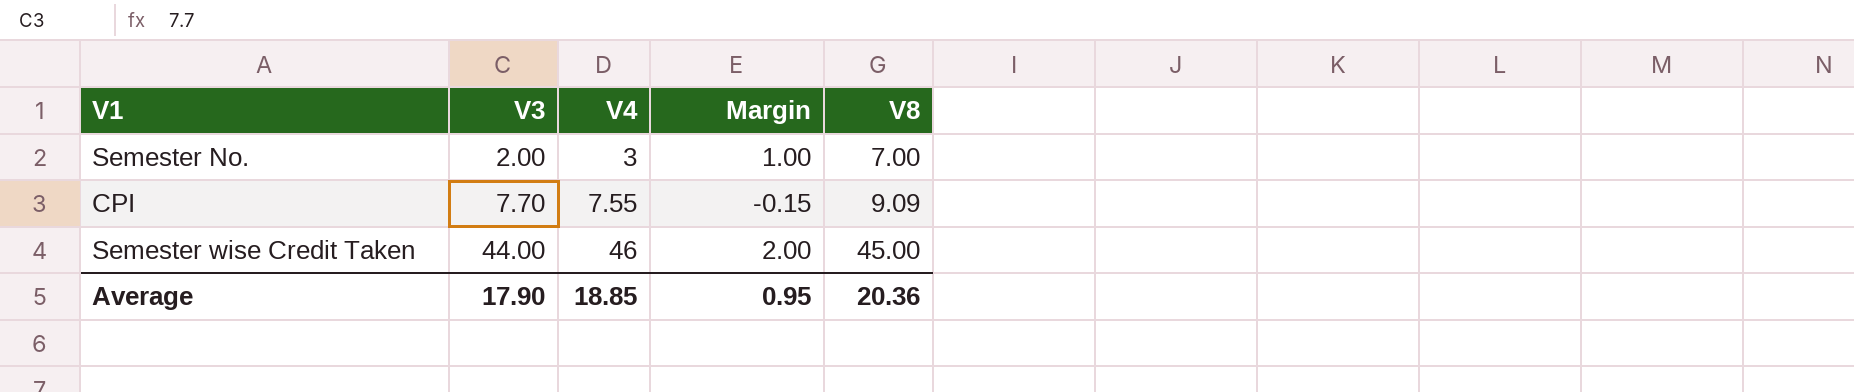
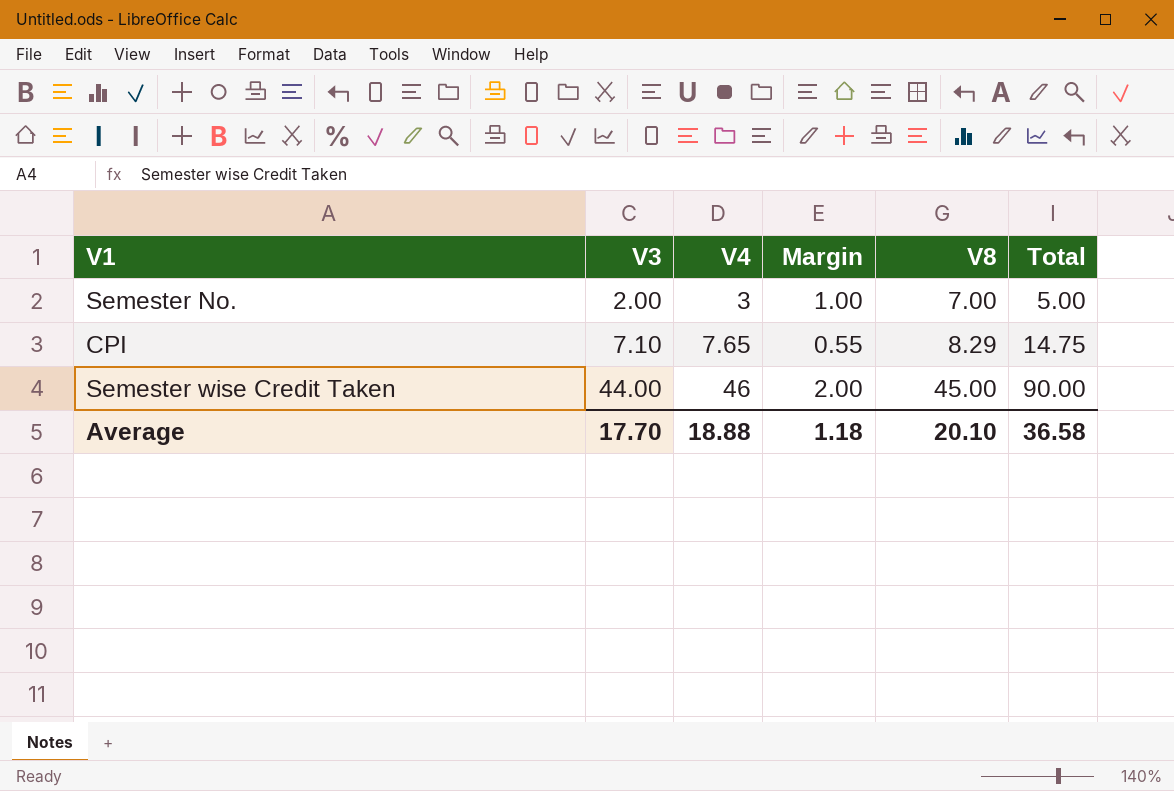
column Total | formula: none -> [V3] + [V4]
CPI | V3: 7.70 -> 7.10
CPI | V4: 7.55 -> 7.65
CPI | Margin: -0.15 -> 0.55
CPI | V8: 9.09 -> 8.29
Average | V3: 17.90 -> 17.70
Average | V4: 18.85 -> 18.88
Average | Margin: 0.95 -> 1.18
Average | V8: 20.36 -> 20.10

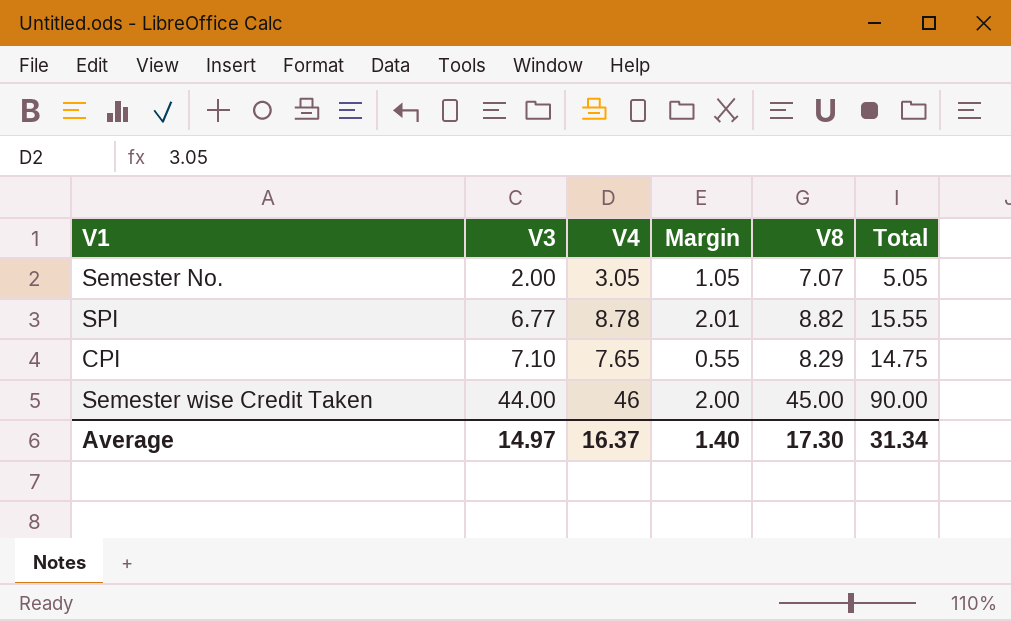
Semester No. | V4: 3 -> 3.05
Semester No. | Margin: 1.00 -> 1.05
Semester No. | V8: 7.00 -> 7.07
Semester No. | Total: 5.00 -> 5.05
row SPI: none -> 6.77 | 8.78 | 2.01 | 8.82 | 15.55
Average | V3: 17.70 -> 14.97
Average | V4: 18.88 -> 16.37
Average | Margin: 1.18 -> 1.40
Average | V8: 20.10 -> 17.30
Average | Total: 36.58 -> 31.34

